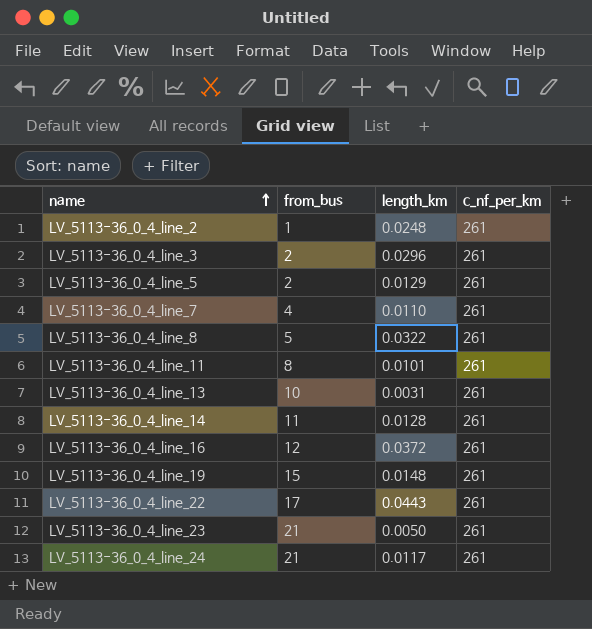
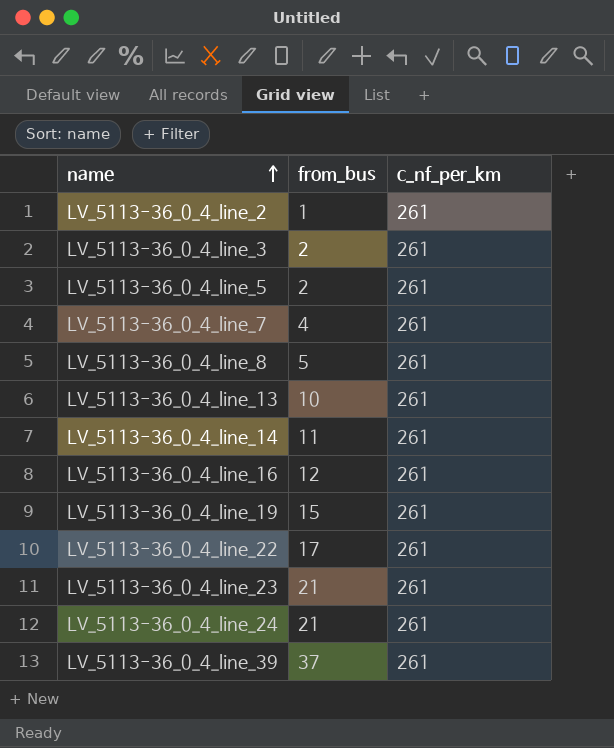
column length_km | position: 3 -> none
row LV_5113-36_0_4_line_11: 8 | 0.0101 | 261 -> none
row LV_5113-36_0_4_line_39: none -> 37 | 261

